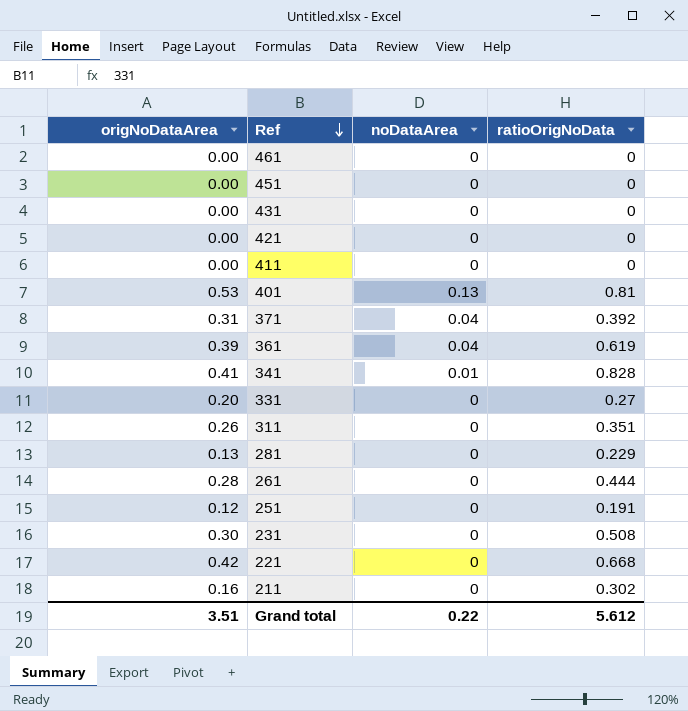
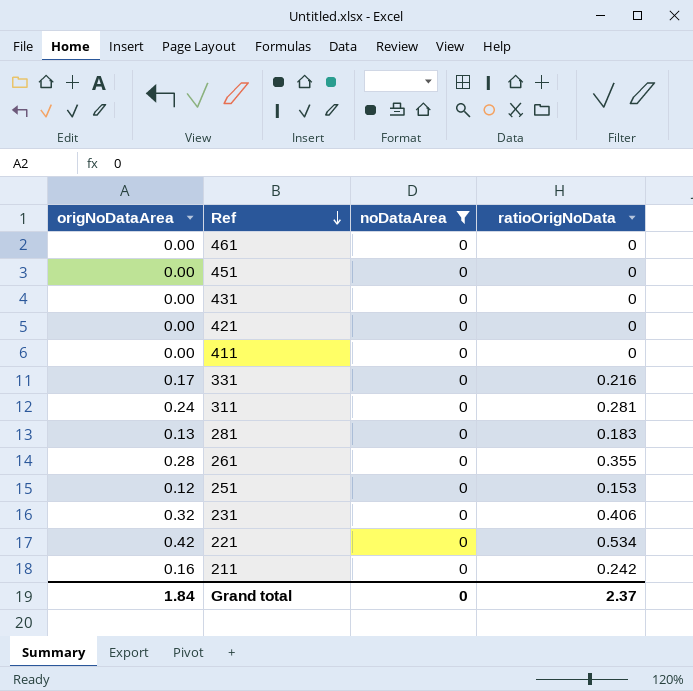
filter: none -> noDataArea = 0
331 | origNoDataArea: 0.20 -> 0.17
331 | ratioOrigNoData: 0.27 -> 0.216
311 | origNoDataArea: 0.26 -> 0.24
311 | ratioOrigNoData: 0.351 -> 0.281
281 | ratioOrigNoData: 0.229 -> 0.183
261 | ratioOrigNoData: 0.444 -> 0.355
251 | ratioOrigNoData: 0.191 -> 0.153
231 | origNoDataArea: 0.30 -> 0.32
231 | ratioOrigNoData: 0.508 -> 0.406
221 | ratioOrigNoData: 0.668 -> 0.534
211 | ratioOrigNoData: 0.302 -> 0.242
Grand total | origNoDataArea: 3.51 -> 1.84
Grand total | noDataArea: 0.22 -> 0
Grand total | ratioOrigNoData: 5.612 -> 2.37

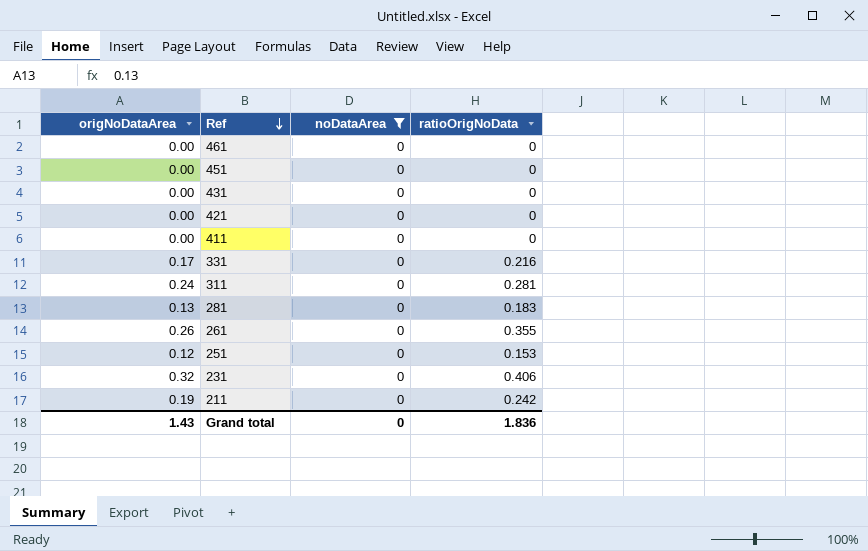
row 221: 0.42 | 0 | 0.534 -> none
261 | origNoDataArea: 0.28 -> 0.26
211 | origNoDataArea: 0.16 -> 0.19
Grand total | origNoDataArea: 1.84 -> 1.43
Grand total | ratioOrigNoData: 2.37 -> 1.836

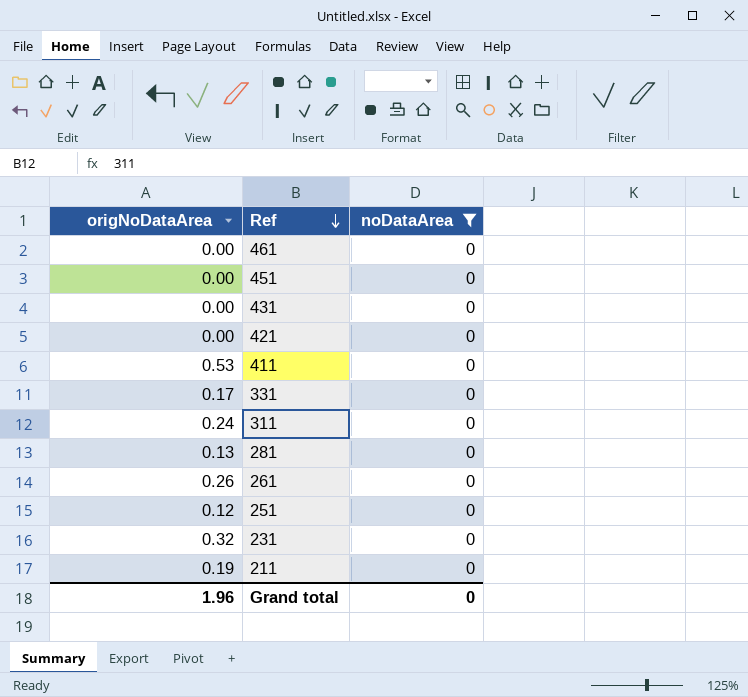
column ratioOrigNoData | position: 4 -> none
411 | origNoDataArea: 0.00 -> 0.53
Grand total | origNoDataArea: 1.43 -> 1.96

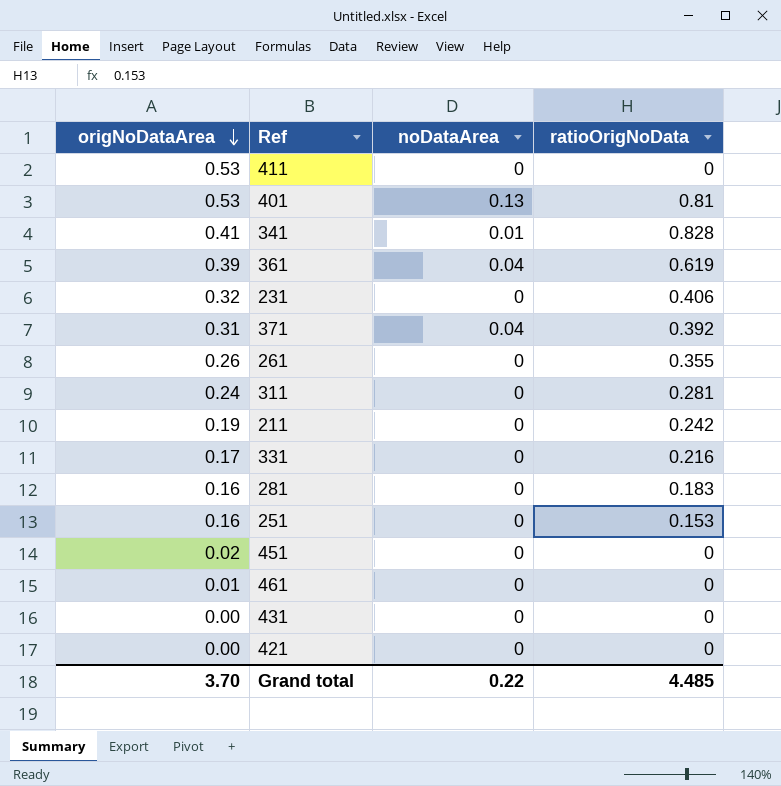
filter: noDataArea = 0 -> none
row order: Ref descending -> origNoDataArea descending
column ratioOrigNoData | position: none -> 4
281 | origNoDataArea: 0.13 -> 0.16
251 | origNoDataArea: 0.12 -> 0.16
451 | origNoDataArea: 0.00 -> 0.02
461 | origNoDataArea: 0.00 -> 0.01
Grand total | origNoDataArea: 1.96 -> 3.70
Grand total | noDataArea: 0 -> 0.22

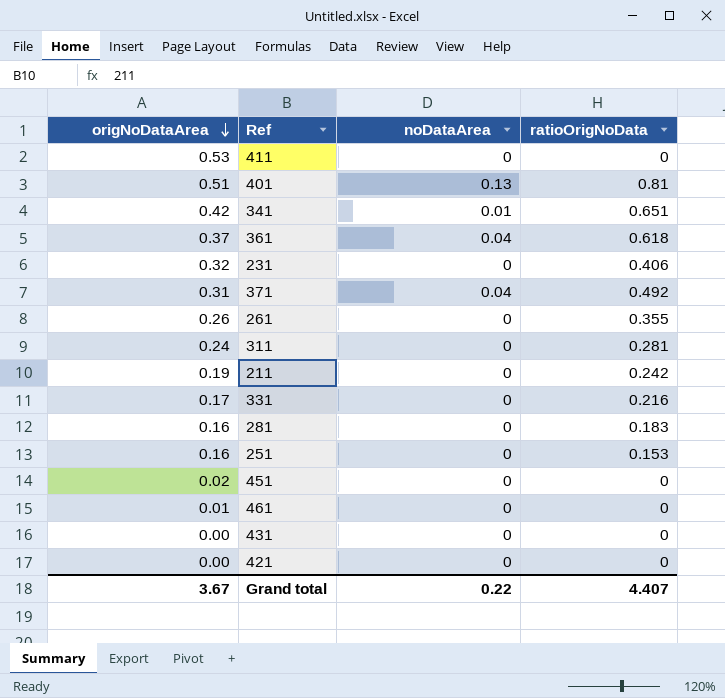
401 | origNoDataArea: 0.53 -> 0.51
341 | origNoDataArea: 0.41 -> 0.42
341 | ratioOrigNoData: 0.828 -> 0.651
361 | origNoDataArea: 0.39 -> 0.37
361 | ratioOrigNoData: 0.619 -> 0.618
371 | ratioOrigNoData: 0.392 -> 0.492
Grand total | origNoDataArea: 3.70 -> 3.67
Grand total | ratioOrigNoData: 4.485 -> 4.407

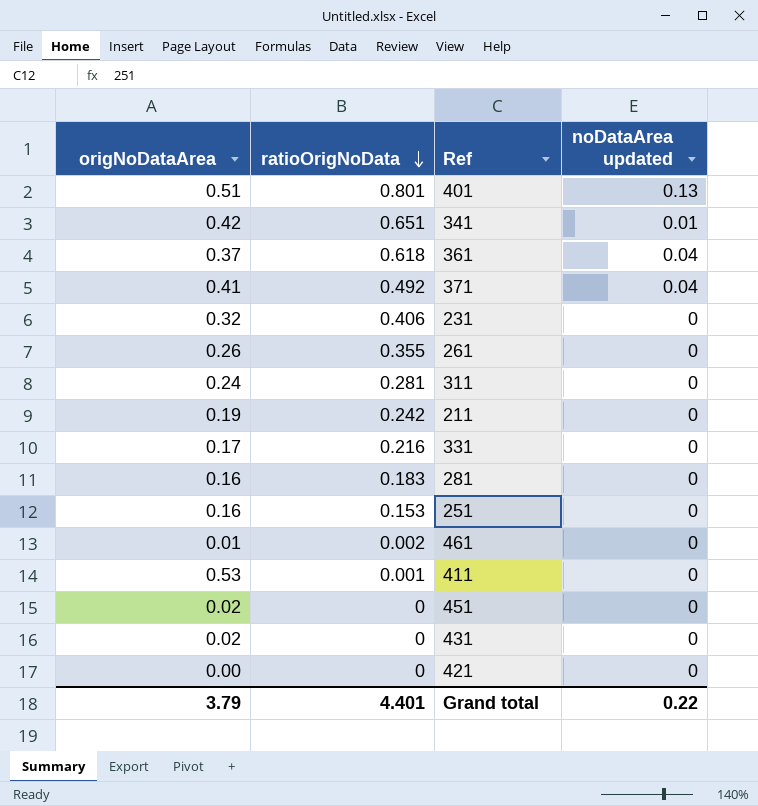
row order: origNoDataArea descending -> ratioOrigNoData descending
column ratioOrigNoData | position: 4 -> 2
column name: noDataArea -> noDataArea updated
401 | ratioOrigNoData: 0.81 -> 0.801
371 | origNoDataArea: 0.31 -> 0.41
461 | ratioOrigNoData: 0 -> 0.002
411 | ratioOrigNoData: 0 -> 0.001
431 | origNoDataArea: 0.00 -> 0.02
Grand total | origNoDataArea: 3.67 -> 3.79
Grand total | ratioOrigNoData: 4.407 -> 4.401

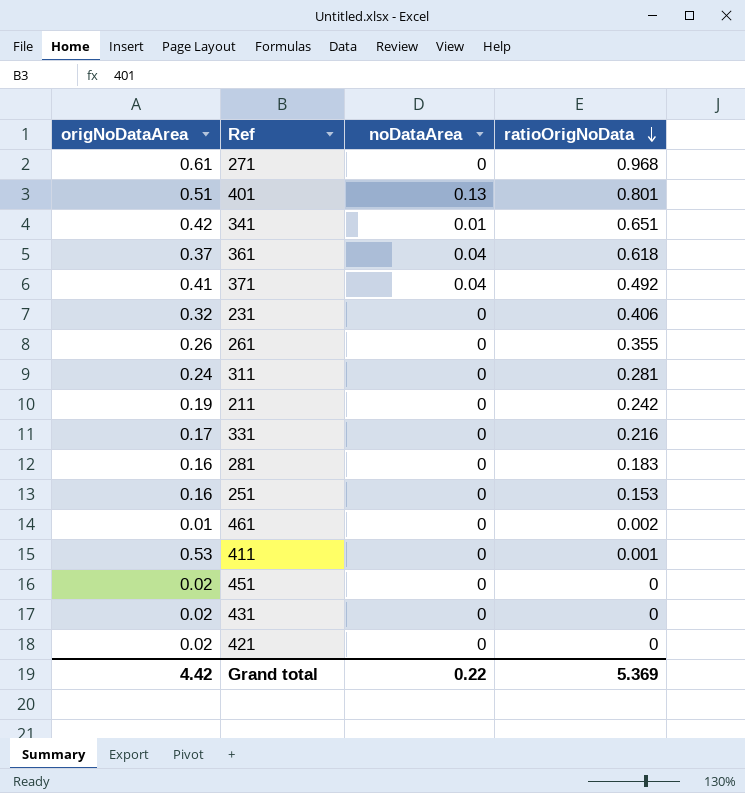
column name: noDataArea updated -> noDataArea
column ratioOrigNoData | position: 2 -> 4
row 271: none -> 0.61 | 0 | 0.968
421 | origNoDataArea: 0.00 -> 0.02
Grand total | origNoDataArea: 3.79 -> 4.42
Grand total | ratioOrigNoData: 4.401 -> 5.369

